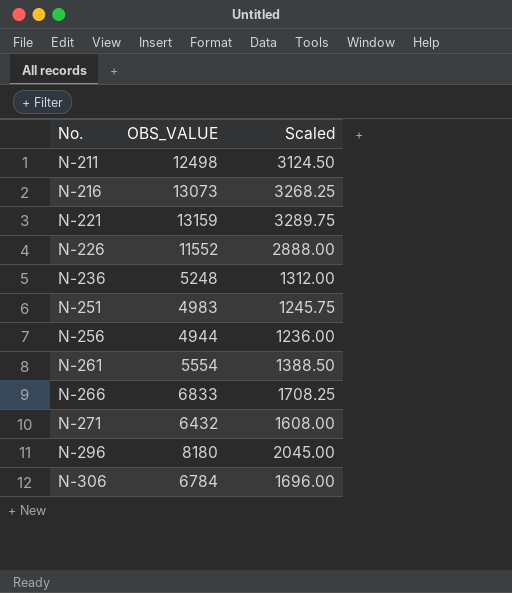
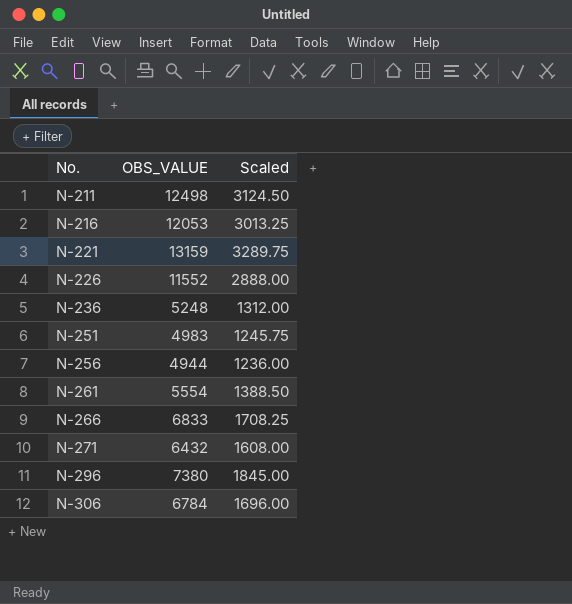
N-216 | OBS_VALUE: 13073 -> 12053
N-216 | Scaled: 3268.25 -> 3013.25
N-296 | OBS_VALUE: 8180 -> 7380
N-296 | Scaled: 2045.00 -> 1845.00

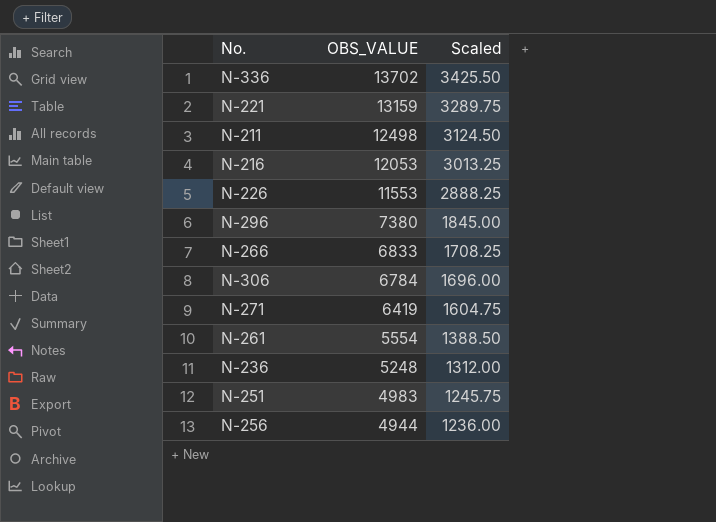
row order: No. ascending -> OBS_VALUE descending
row N-336: none -> 13702 | 3425.50
N-226 | OBS_VALUE: 11552 -> 11553
N-226 | Scaled: 2888.00 -> 2888.25
N-271 | OBS_VALUE: 6432 -> 6419
N-271 | Scaled: 1608.00 -> 1604.75

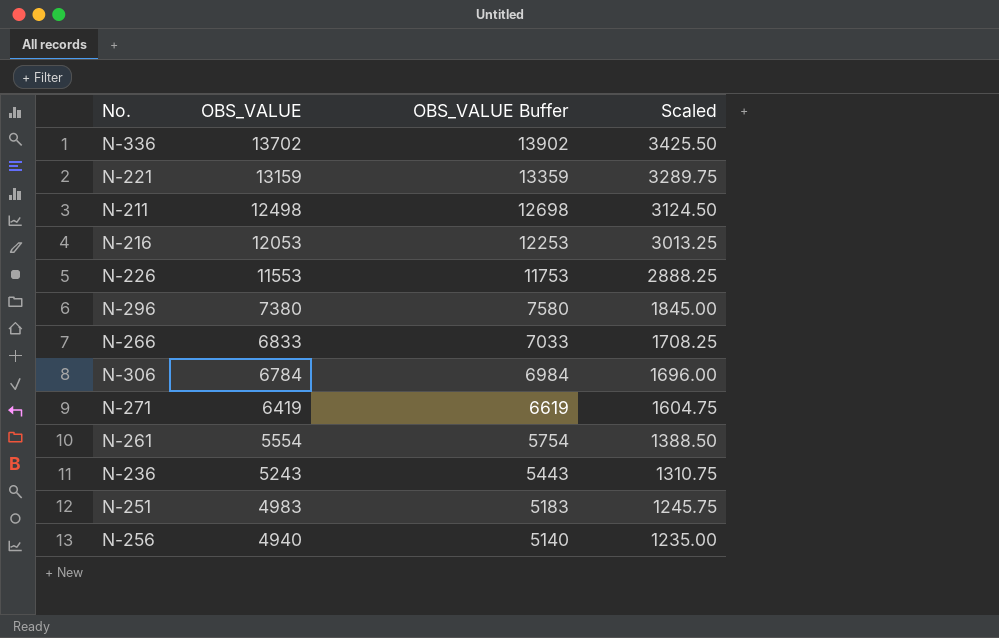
column OBS_VALUE Buffer | formula: none -> [OBS_VALUE] + 200
N-236 | OBS_VALUE: 5248 -> 5243
N-236 | Scaled: 1312.00 -> 1310.75
N-256 | OBS_VALUE: 4944 -> 4940
N-256 | Scaled: 1236.00 -> 1235.00

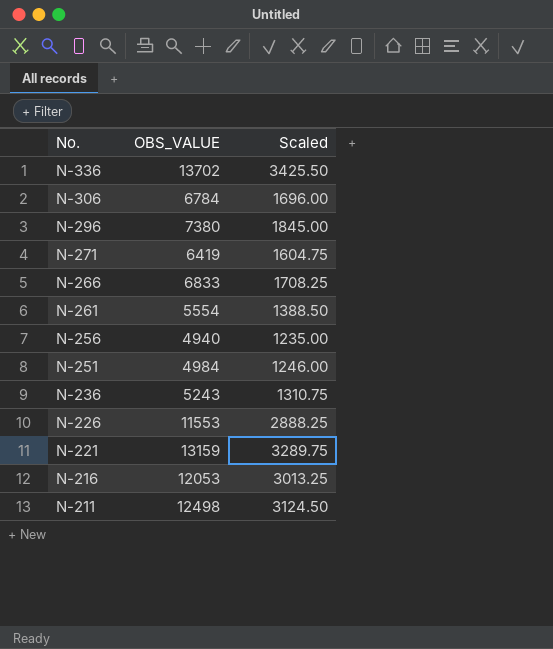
row order: OBS_VALUE descending -> No. descending
column OBS_VALUE Buffer | formula: [OBS_VALUE] + 200 -> none
N-251 | OBS_VALUE: 4983 -> 4984
N-251 | Scaled: 1245.75 -> 1246.00

